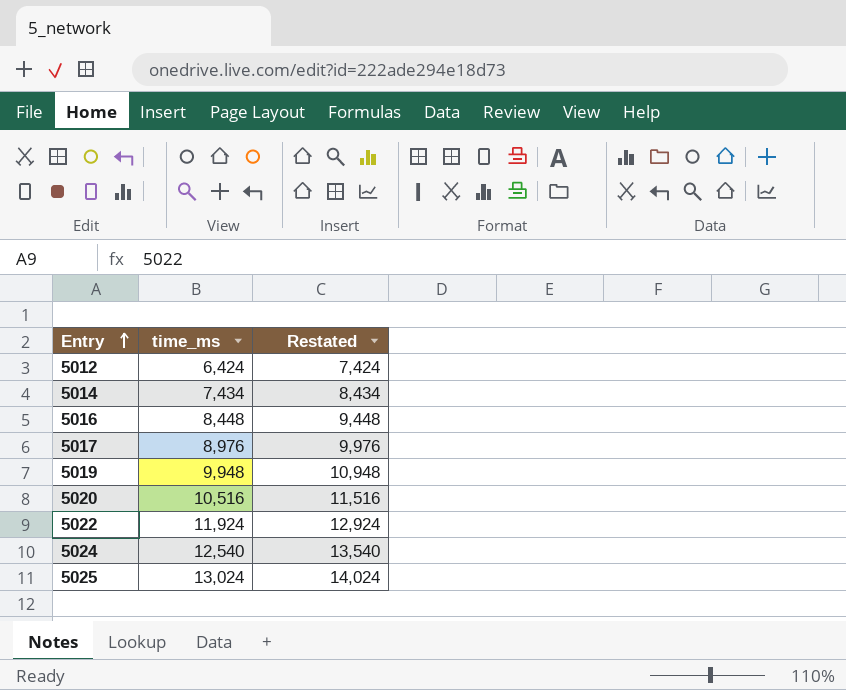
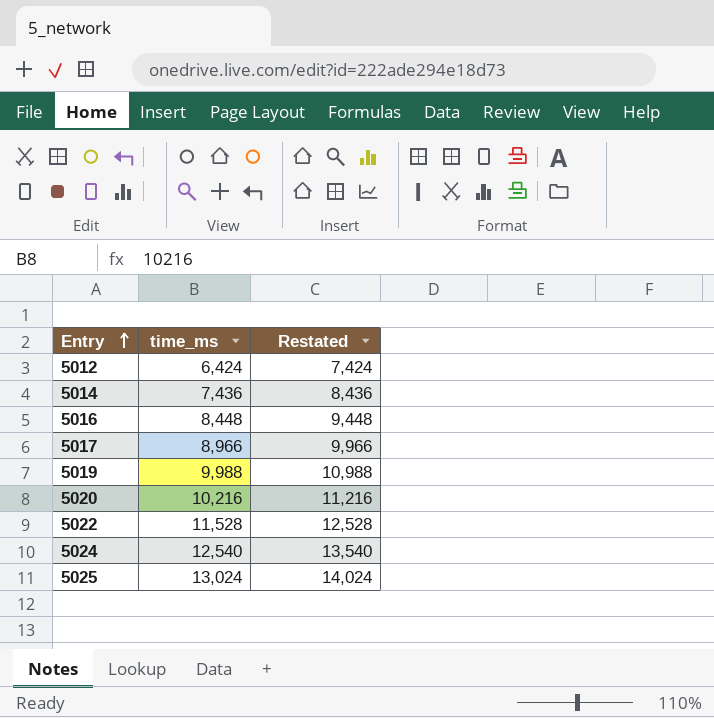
5014 | time_ms: 7,434 -> 7,436
5014 | Restated: 8,434 -> 8,436
5017 | time_ms: 8,976 -> 8,966
5017 | Restated: 9,976 -> 9,966
5019 | time_ms: 9,948 -> 9,988
5019 | Restated: 10,948 -> 10,988
5020 | time_ms: 10,516 -> 10,216
5020 | Restated: 11,516 -> 11,216
5022 | time_ms: 11,924 -> 11,528
5022 | Restated: 12,924 -> 12,528

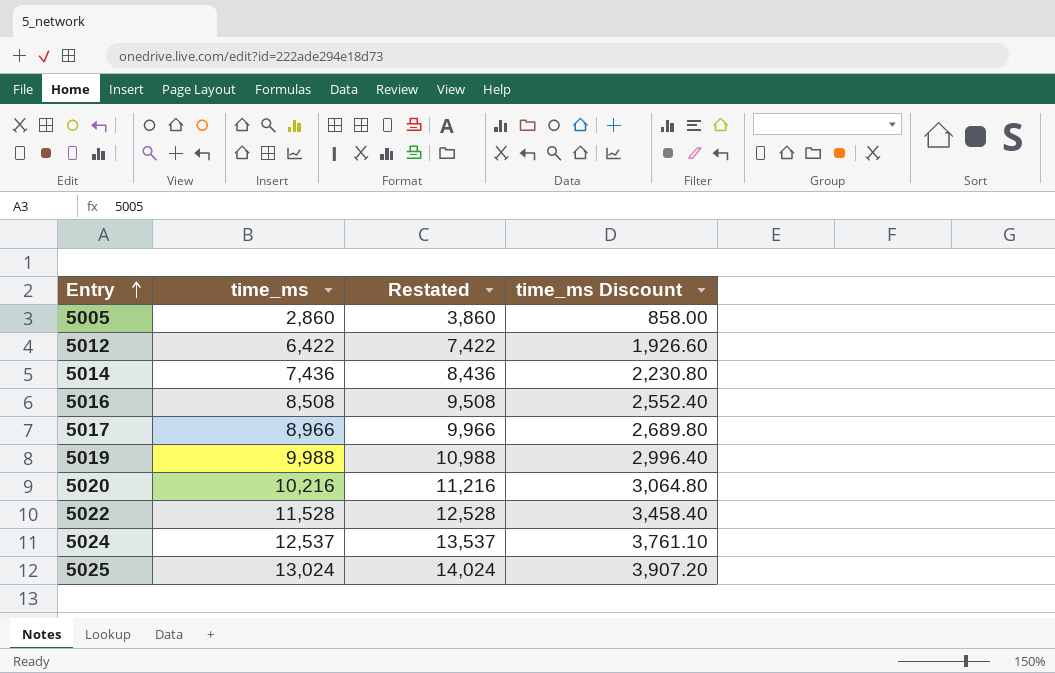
column time_ms Discount | formula: none -> [time_ms] * 0.3
row 5005: none -> 2,860 | 3,860 | 858.00
5012 | time_ms: 6,424 -> 6,422
5012 | Restated: 7,424 -> 7,422
5016 | time_ms: 8,448 -> 8,508
5016 | Restated: 9,448 -> 9,508
5024 | time_ms: 12,540 -> 12,537
5024 | Restated: 13,540 -> 13,537

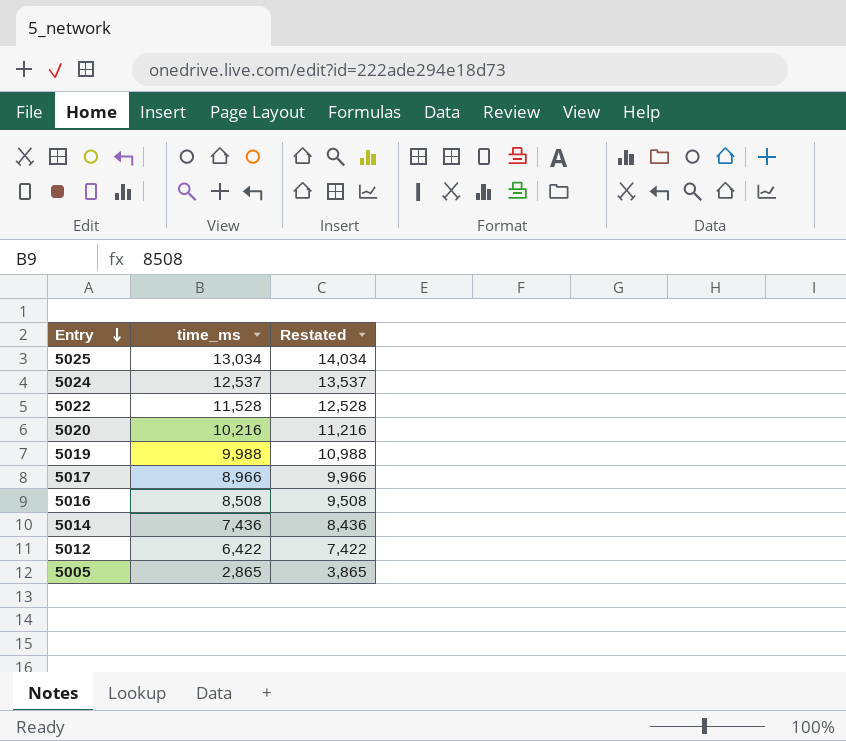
row order: Entry ascending -> Entry descending
column time_ms Discount | formula: [time_ms] * 0.3 -> none
5025 | time_ms: 13,024 -> 13,034
5025 | Restated: 14,024 -> 14,034
5005 | time_ms: 2,860 -> 2,865
5005 | Restated: 3,860 -> 3,865

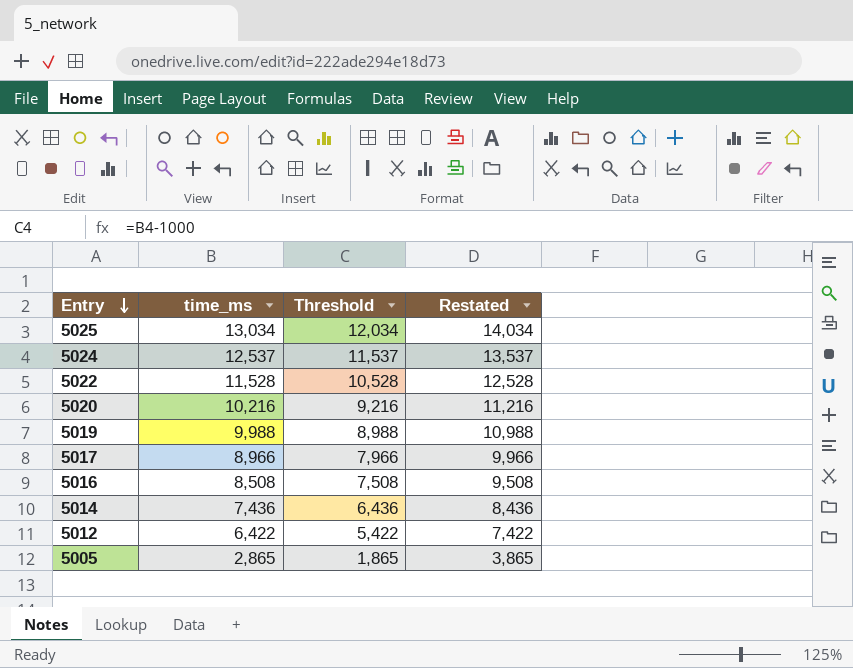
column Threshold | formula: none -> [time_ms] - 1000

